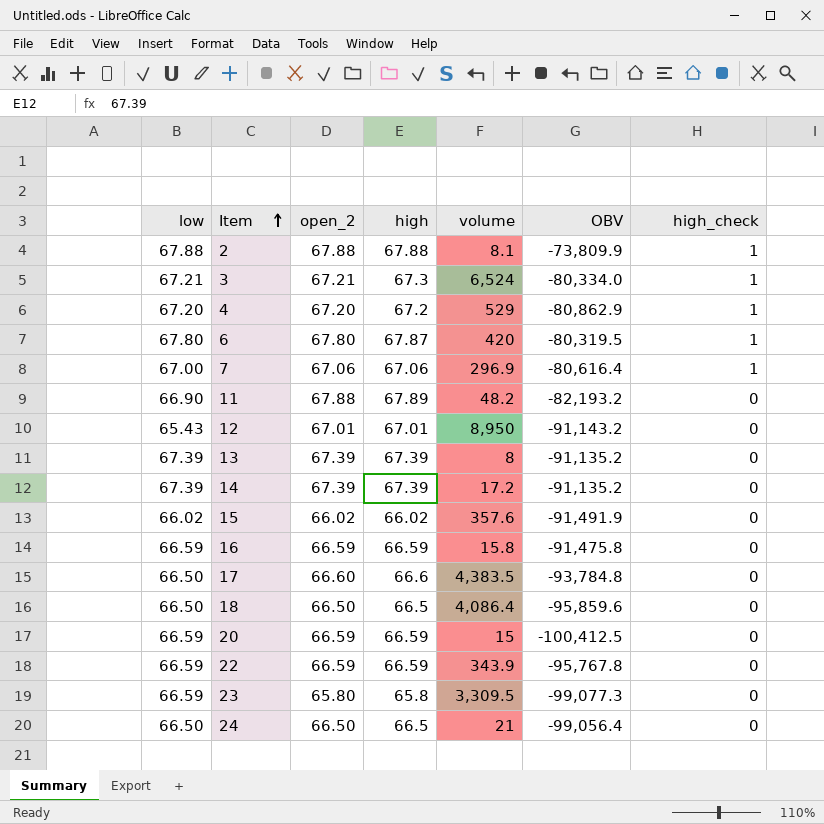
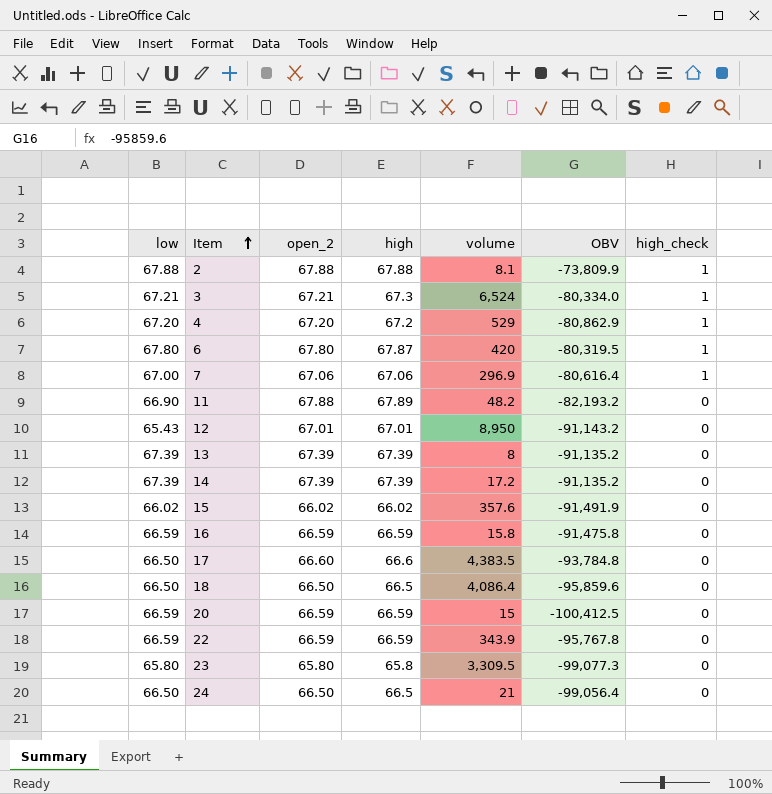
23 | low: 66.59 -> 65.80

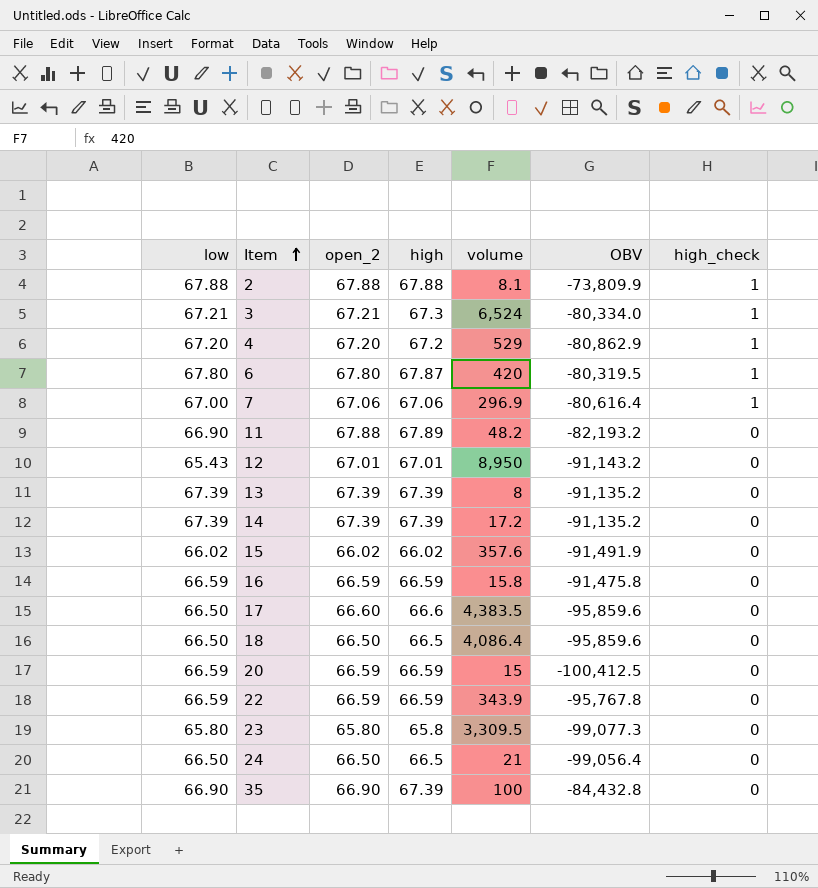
17 | OBV: -93,784.8 -> -95,859.6
row 35: none -> 66.90 | 66.90 | 67.39 | 100 | -84,432.8 | 0

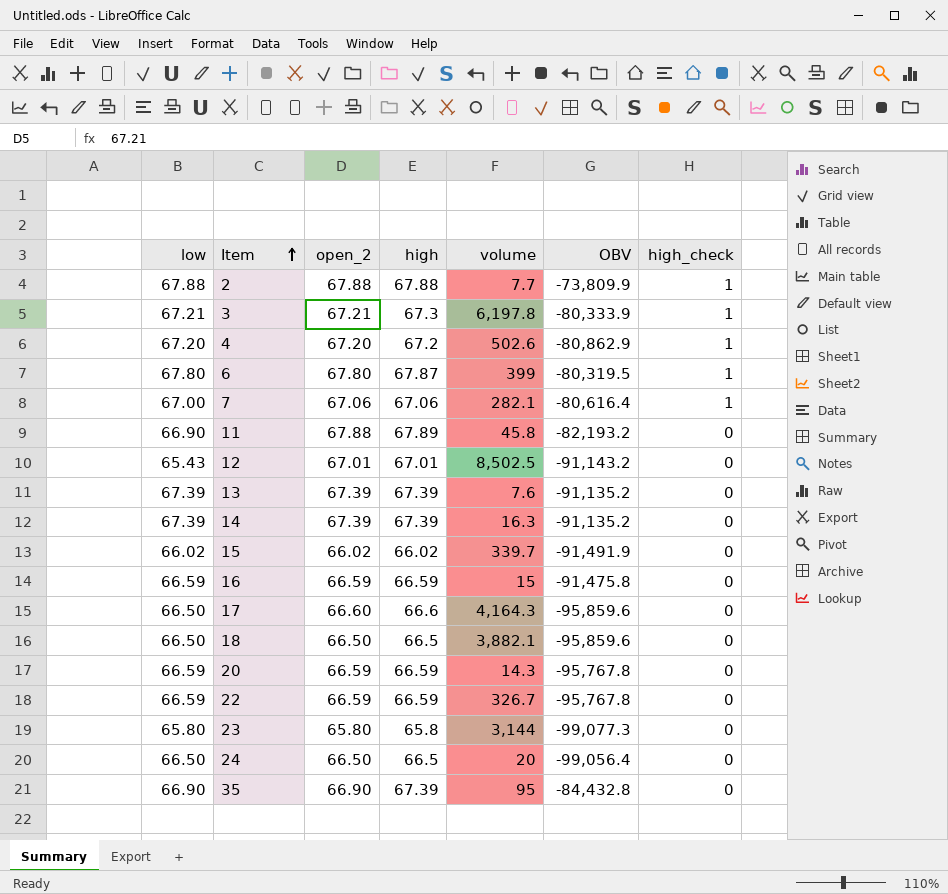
2 | volume: 8.1 -> 7.7
3 | volume: 6,524 -> 6,197.8
3 | OBV: -80,334.0 -> -80,333.9
4 | volume: 529 -> 502.6
6 | volume: 420 -> 399
7 | volume: 296.9 -> 282.1
11 | volume: 48.2 -> 45.8
12 | volume: 8,950 -> 8,502.5
13 | volume: 8 -> 7.6
14 | volume: 17.2 -> 16.3
15 | volume: 357.6 -> 339.7
16 | volume: 15.8 -> 15
17 | volume: 4,383.5 -> 4,164.3
18 | volume: 4,086.4 -> 3,882.1
20 | volume: 15 -> 14.3
20 | OBV: -100,412.5 -> -95,767.8
22 | volume: 343.9 -> 326.7
23 | volume: 3,309.5 -> 3,144
24 | volume: 21 -> 20
35 | volume: 100 -> 95

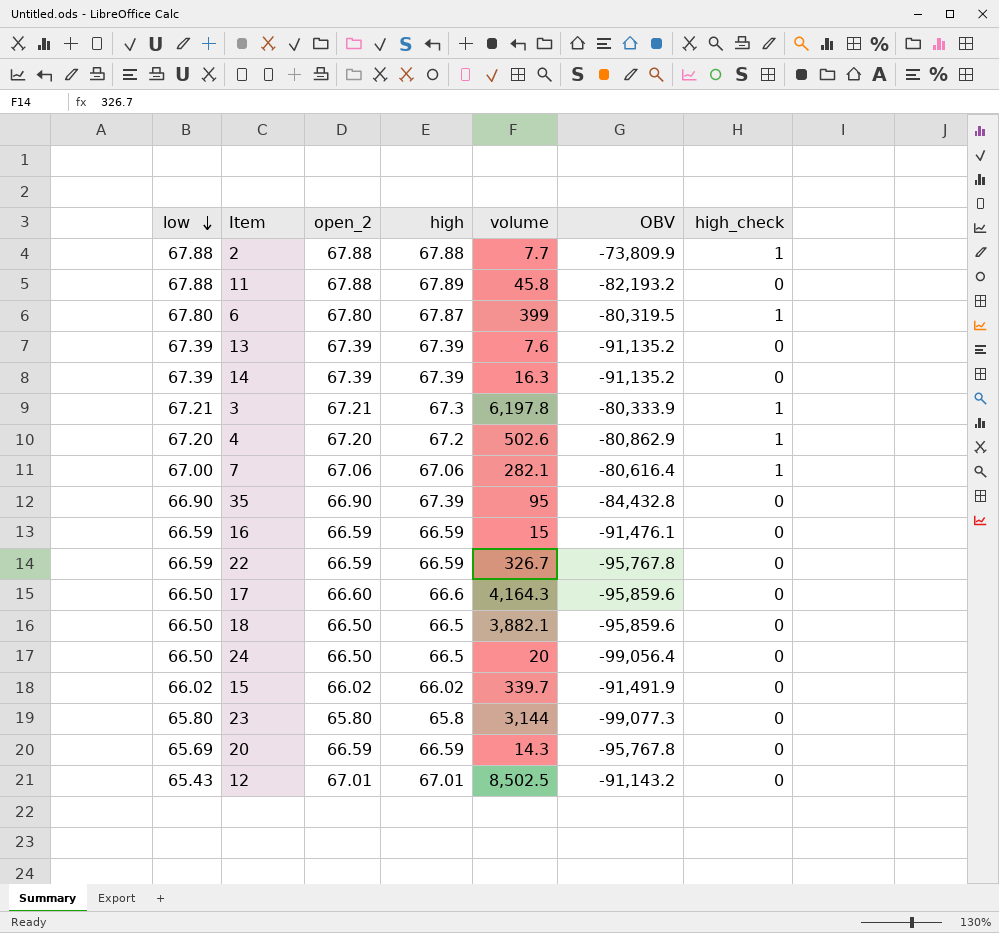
row order: Item ascending -> low descending
11 | low: 66.90 -> 67.88
16 | OBV: -91,475.8 -> -91,476.1
20 | low: 66.59 -> 65.69

